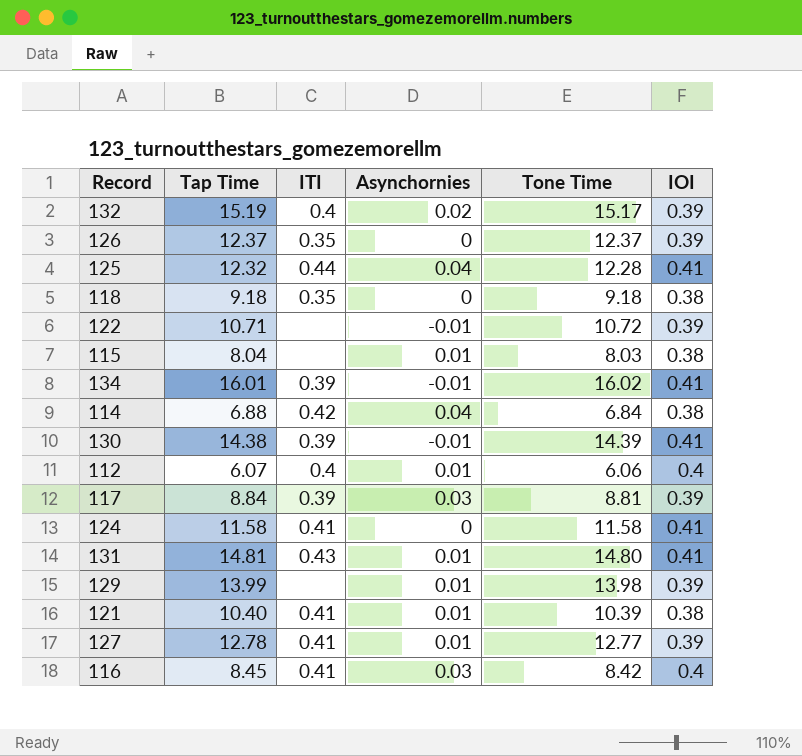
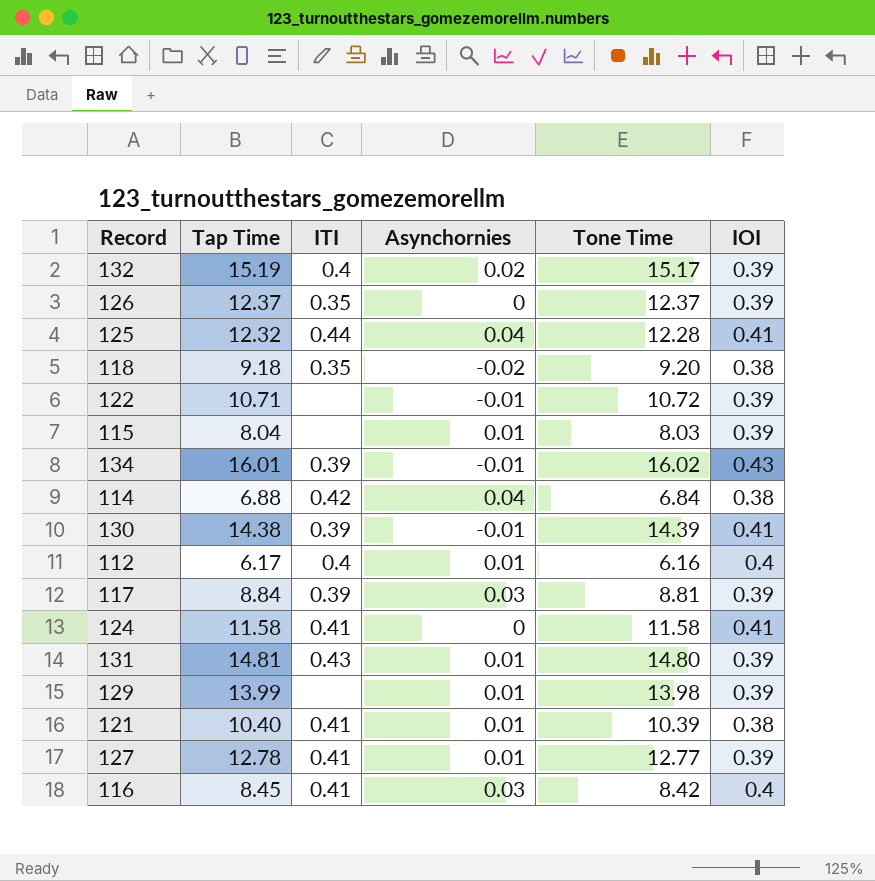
118 | Asynchornies: 0 -> -0.02
118 | Tone Time: 9.18 -> 9.20
115 | IOI: 0.38 -> 0.39
134 | IOI: 0.41 -> 0.43
112 | Tap Time: 6.07 -> 6.17
112 | Tone Time: 6.06 -> 6.16
131 | IOI: 0.41 -> 0.39

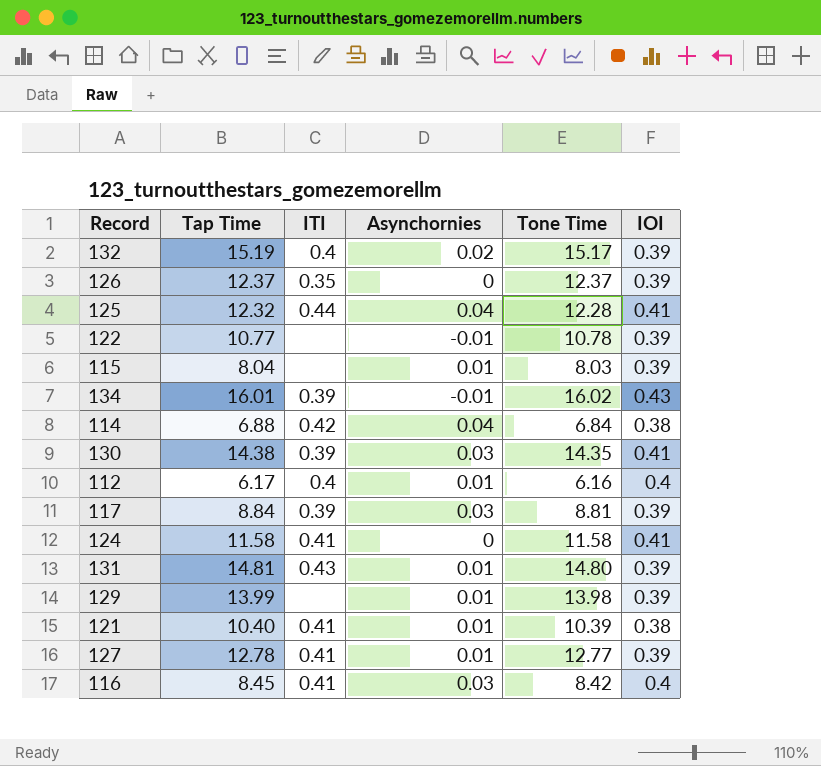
row 118: 9.18 | 0.35 | -0.02 | 9.20 | 0.38 -> none
122 | Tap Time: 10.71 -> 10.77
122 | Tone Time: 10.72 -> 10.78
130 | Asynchornies: -0.01 -> 0.03
130 | Tone Time: 14.39 -> 14.35

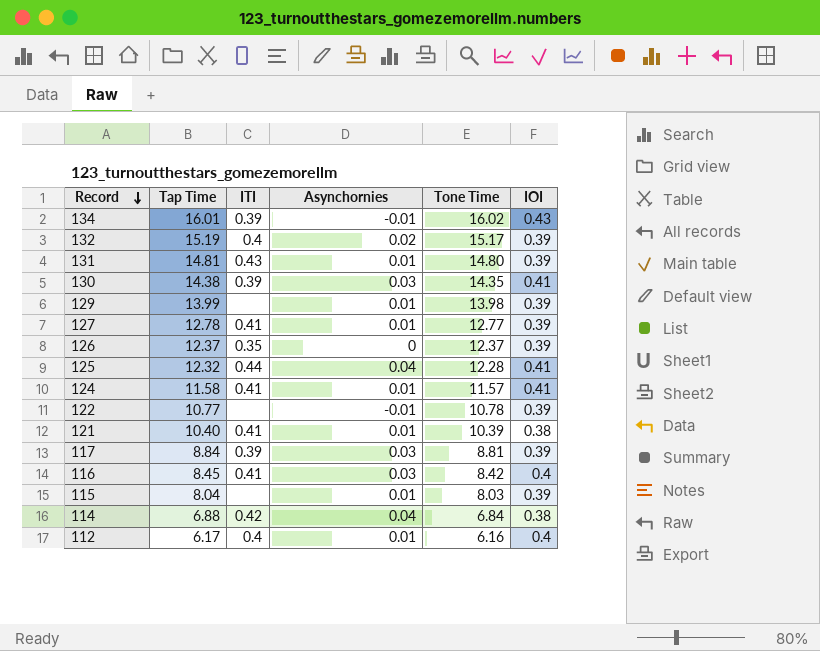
row order: none -> Record descending
124 | Asynchornies: 0 -> 0.01
124 | Tone Time: 11.58 -> 11.57

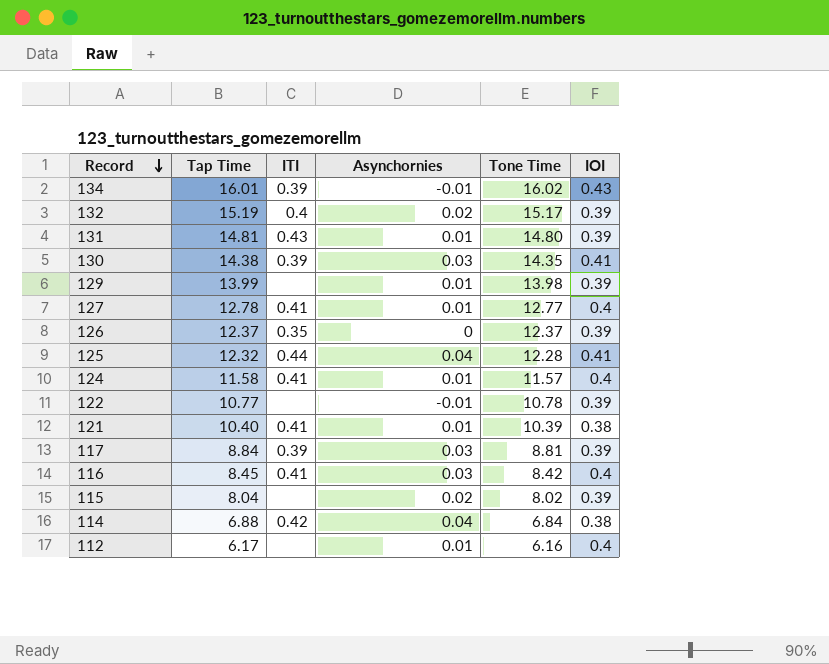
127 | IOI: 0.39 -> 0.4
124 | IOI: 0.41 -> 0.4
115 | Asynchornies: 0.01 -> 0.02
115 | Tone Time: 8.03 -> 8.02
112 | ITI: 0.4 -> none

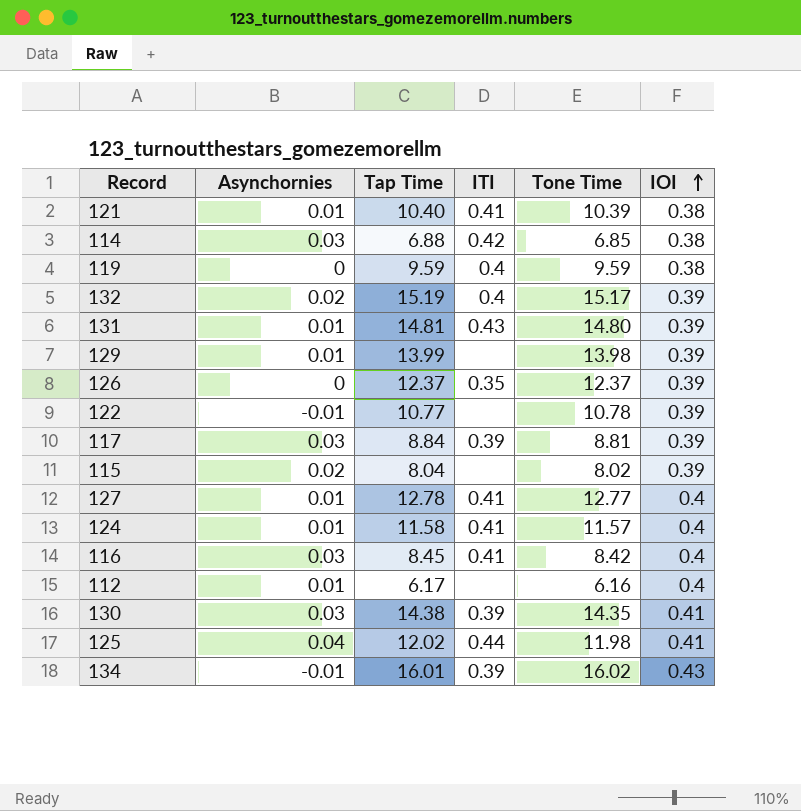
row order: Record descending -> IOI ascending
column Asynchornies | position: 4 -> 2
114 | Asynchornies: 0.04 -> 0.03
114 | Tone Time: 6.84 -> 6.85
row 119: none -> 0 | 9.59 | 0.4 | 9.59 | 0.38
125 | Tap Time: 12.32 -> 12.02
125 | Tone Time: 12.28 -> 11.98

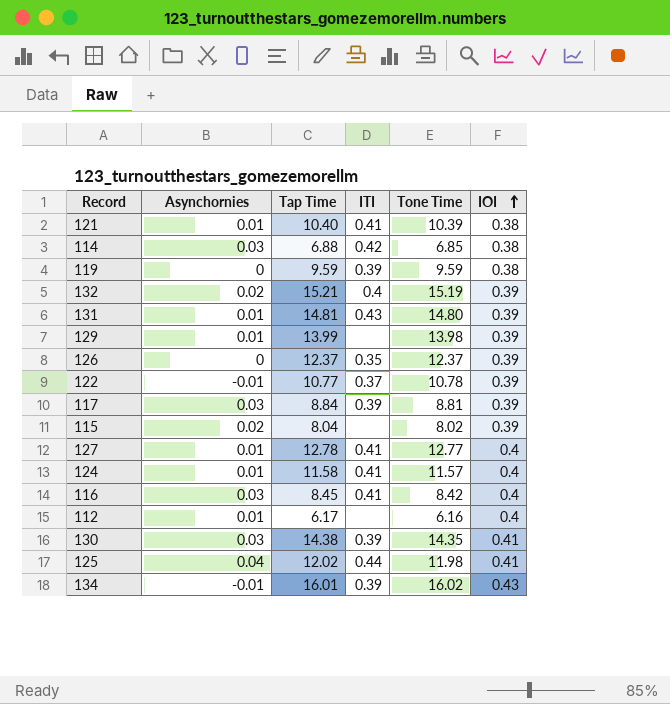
119 | ITI: 0.4 -> 0.39
132 | Tap Time: 15.19 -> 15.21
132 | Tone Time: 15.17 -> 15.19
122 | ITI: none -> 0.37

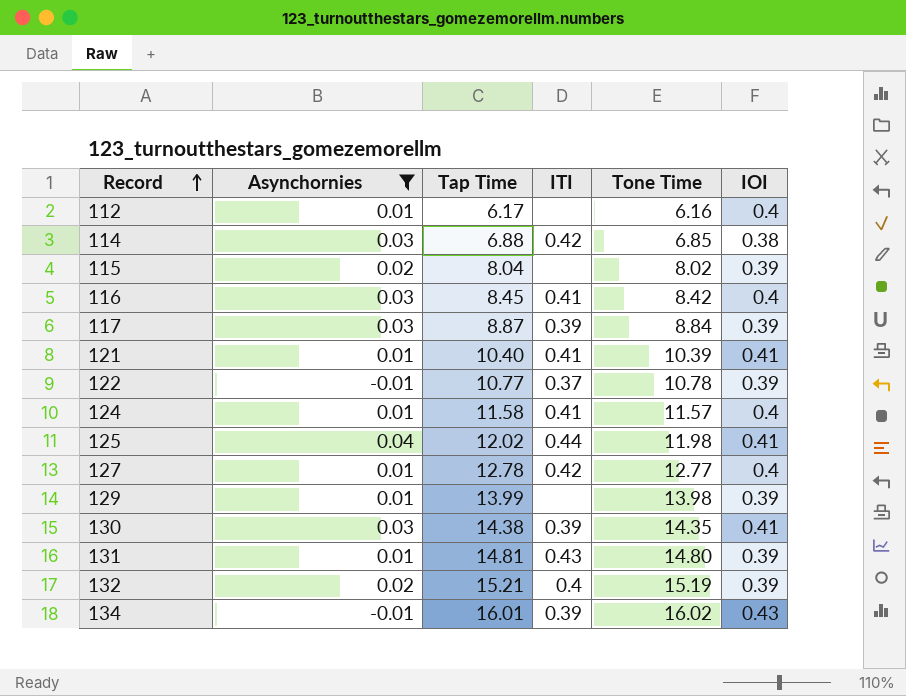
filter: none -> Asynchornies != 0
row order: IOI ascending -> Record ascending
117 | Tap Time: 8.84 -> 8.87
117 | Tone Time: 8.81 -> 8.84
121 | IOI: 0.38 -> 0.41
127 | ITI: 0.41 -> 0.42

